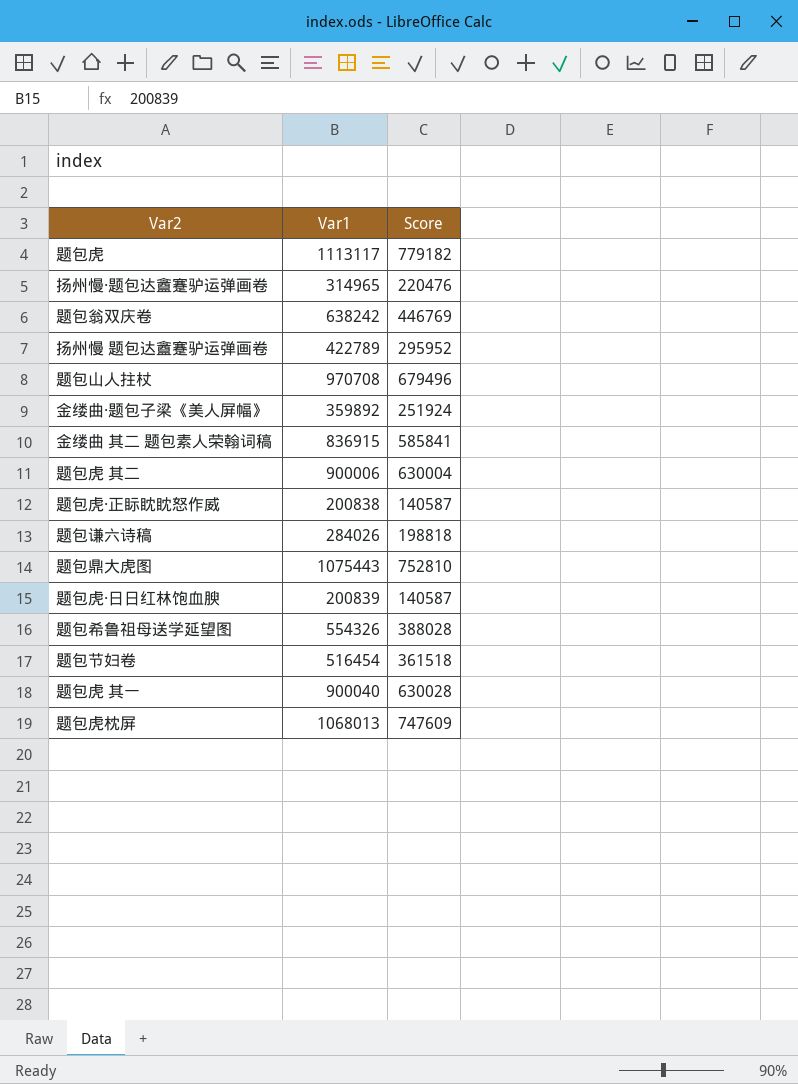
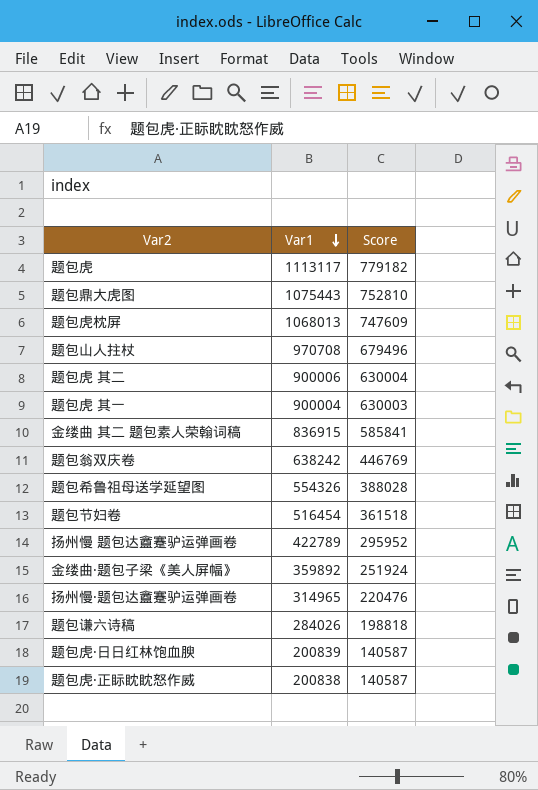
row order: none -> Var1 descending
题包虎 其一 | Var1: 900040 -> 900004
题包虎 其一 | Score: 630028 -> 630003

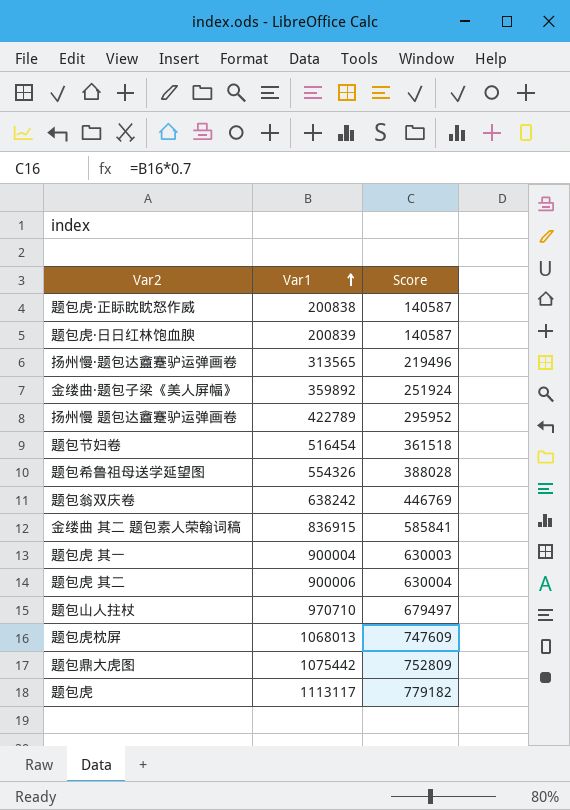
row order: Var1 descending -> Var1 ascending
row 题包谦六诗稿: 284026 | 198818 -> none
扬州慢·题包达盦蹇驴运弹画卷 | Var1: 314965 -> 313565
扬州慢·题包达盦蹇驴运弹画卷 | Score: 220476 -> 219496
题包山人拄杖 | Var1: 970708 -> 970710
题包山人拄杖 | Score: 679496 -> 679497
题包鼎大虎图 | Var1: 1075443 -> 1075442
题包鼎大虎图 | Score: 752810 -> 752809

